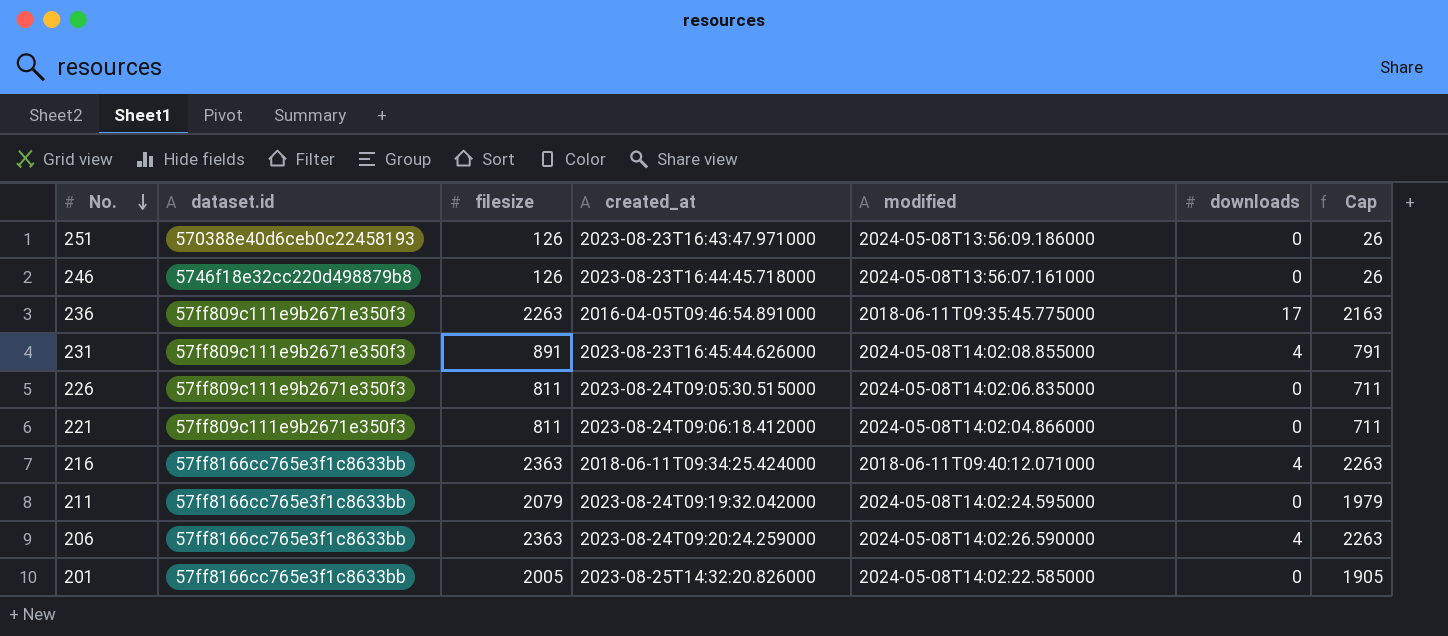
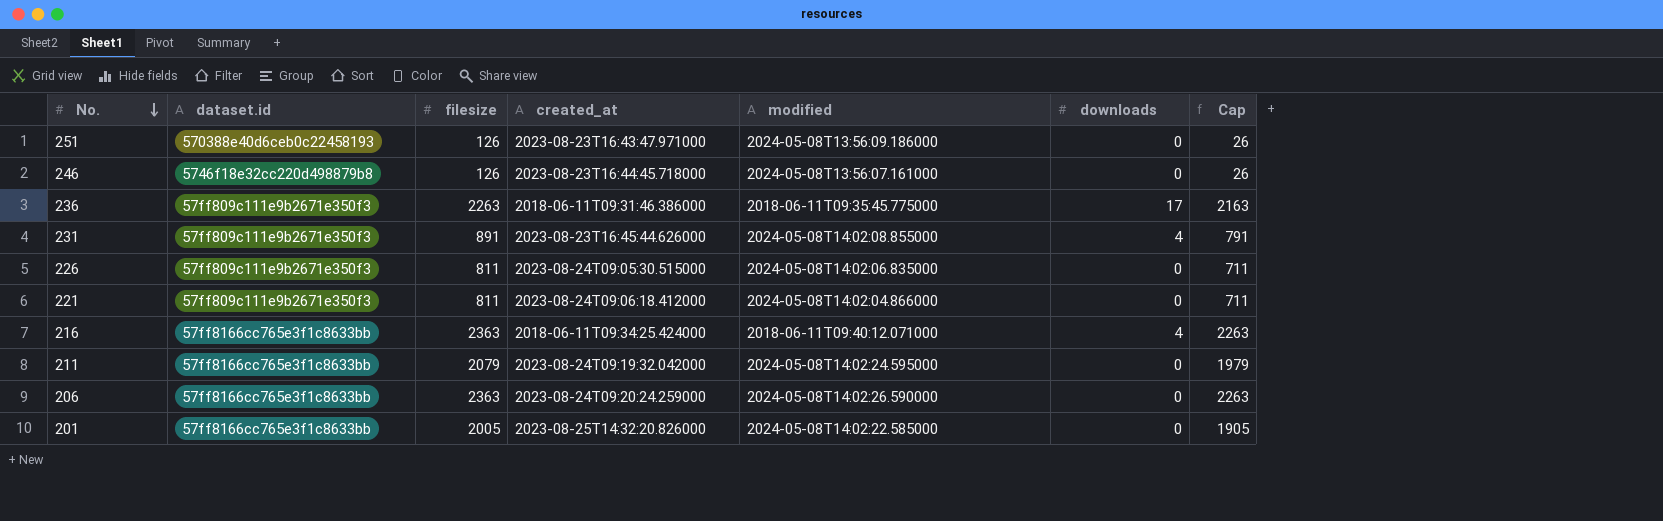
236 | created_at: 2016-04-05T09:46:54.891000 -> 2018-06-11T09:31:46.386000
206 | downloads: 4 -> 0

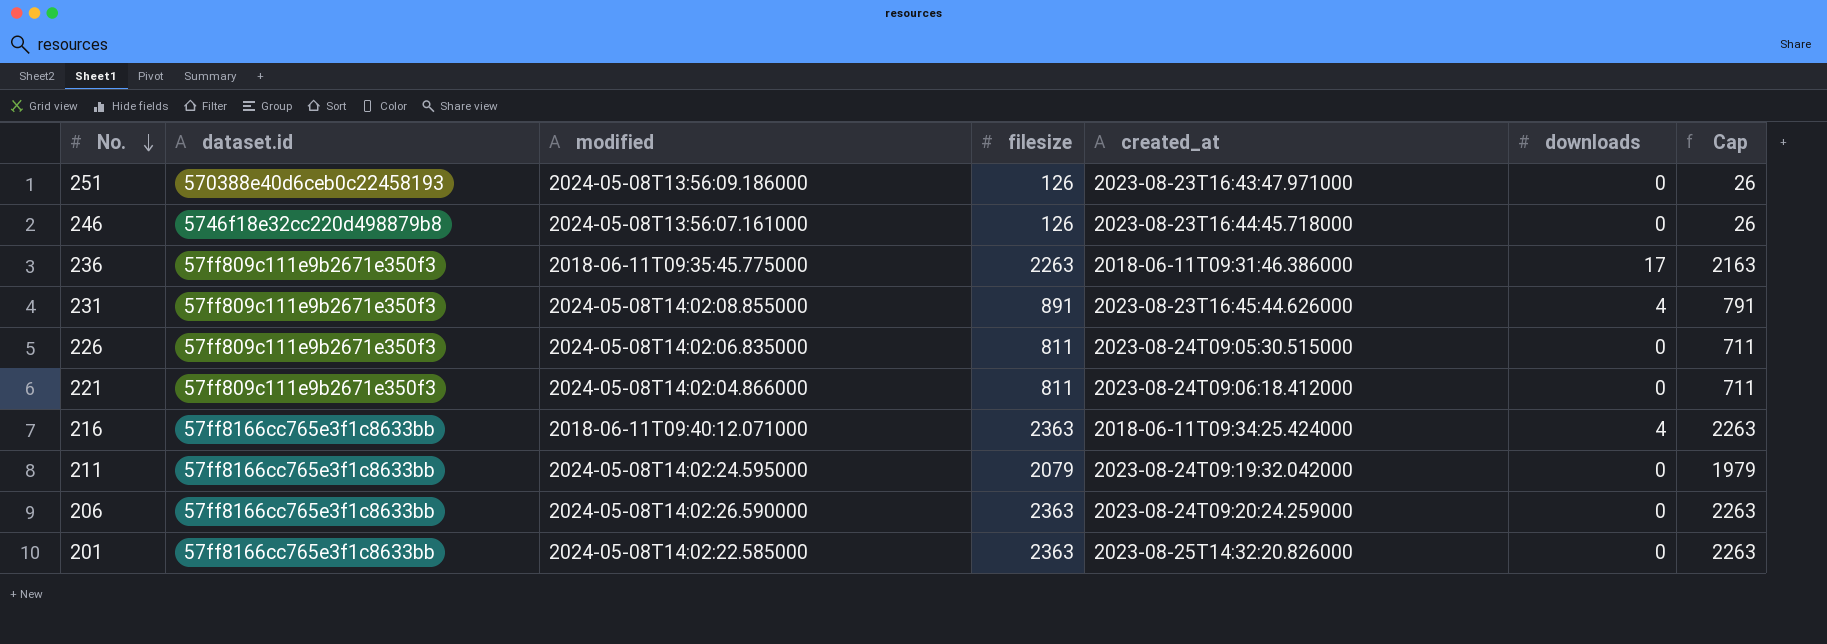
column modified | position: 5 -> 3
201 | filesize: 2005 -> 2363
201 | Cap: 1905 -> 2263

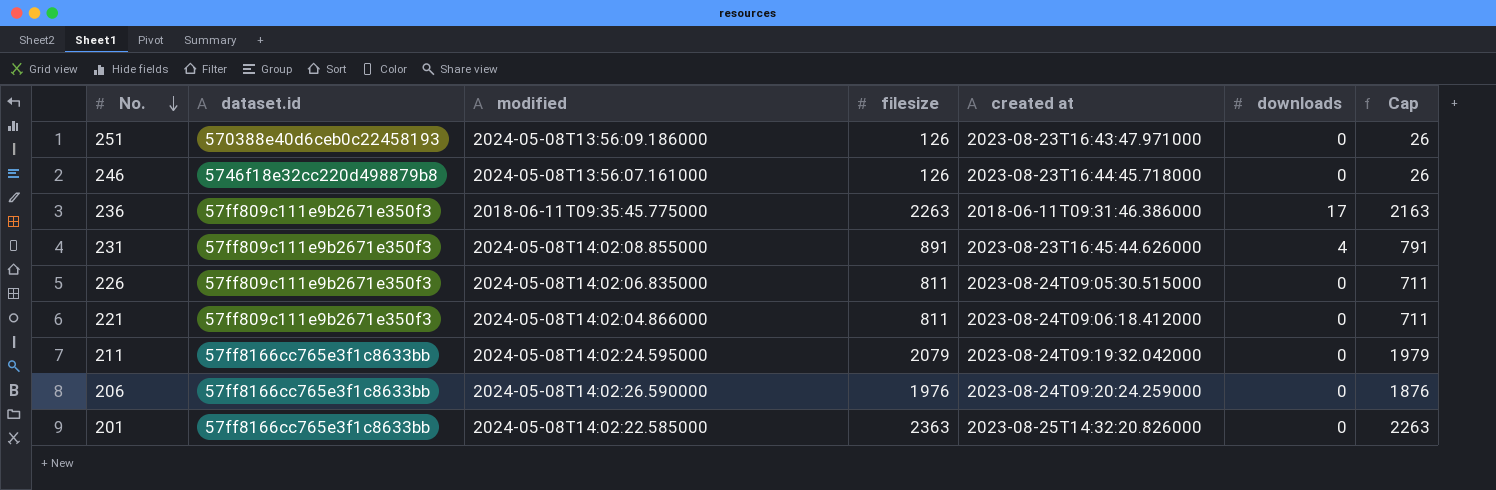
column name: created_at -> created at
row 216: 57ff8166cc765e3f1c8633bb | 2018-06-11T09:40:12.071000 | 2363 | 2018-06-11T09:34:25.424000 | 4 | 2263 -> none
206 | filesize: 2363 -> 1976
206 | Cap: 2263 -> 1876

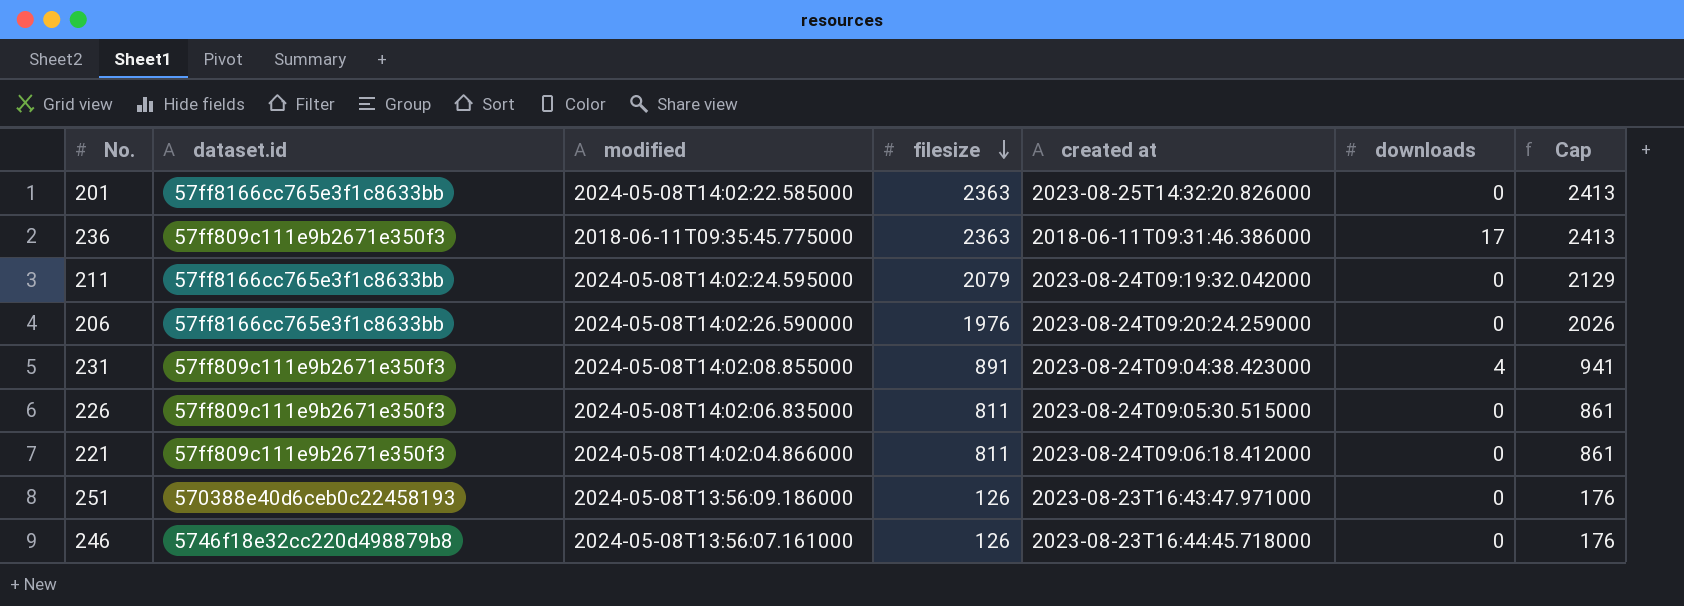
row order: No. descending -> filesize descending
column Cap | formula: [filesize] - 100 -> [filesize] + 50
236 | filesize: 2263 -> 2363
231 | created at: 2023-08-23T16:45:44.626000 -> 2023-08-24T09:04:38.423000

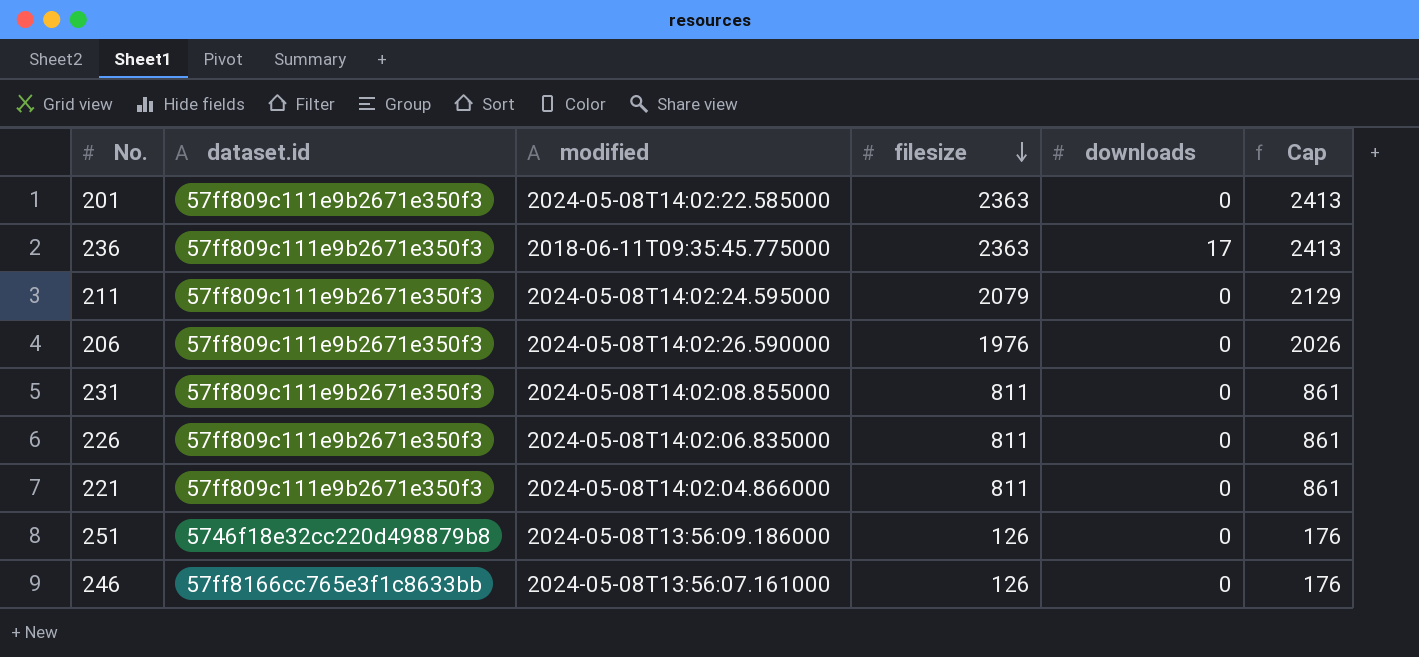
column created at | position: 5 -> none
201 | dataset.id: 57ff8166cc765e3f1c8633bb -> 57ff809c111e9b2671e350f3
211 | dataset.id: 57ff8166cc765e3f1c8633bb -> 57ff809c111e9b2671e350f3
206 | dataset.id: 57ff8166cc765e3f1c8633bb -> 57ff809c111e9b2671e350f3
231 | filesize: 891 -> 811
231 | downloads: 4 -> 0
231 | Cap: 941 -> 861
251 | dataset.id: 570388e40d6ceb0c22458193 -> 5746f18e32cc220d498879b8
246 | dataset.id: 5746f18e32cc220d498879b8 -> 57ff8166cc765e3f1c8633bb

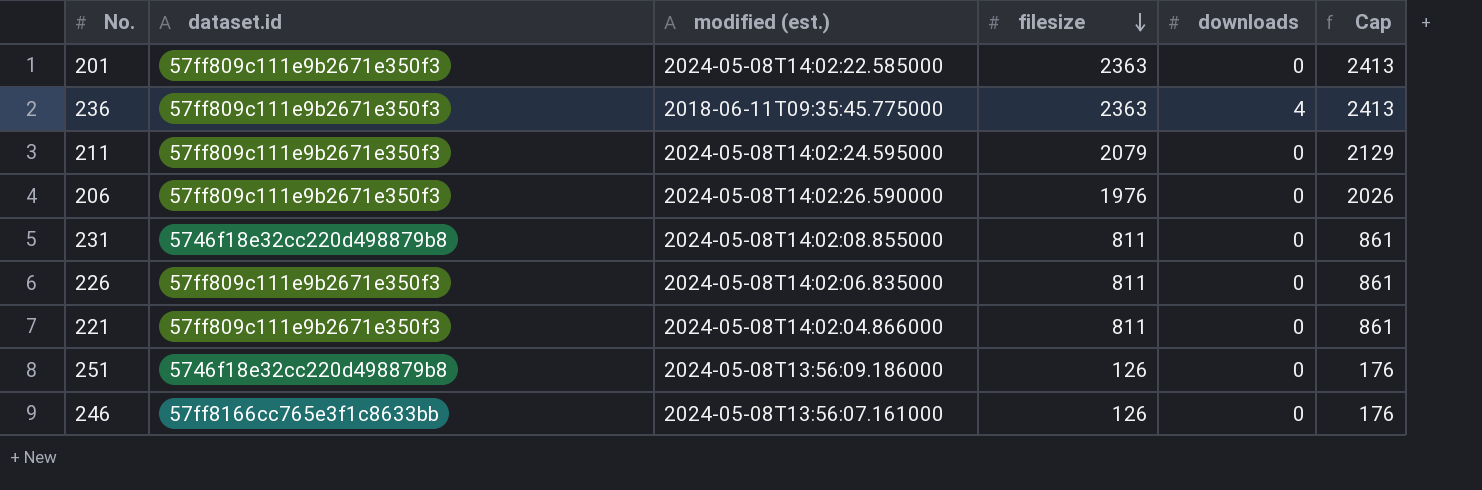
column name: modified -> modified (est.)
236 | downloads: 17 -> 4
231 | dataset.id: 57ff809c111e9b2671e350f3 -> 5746f18e32cc220d498879b8

